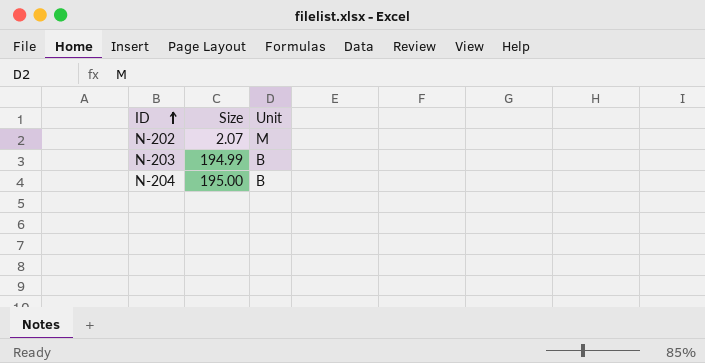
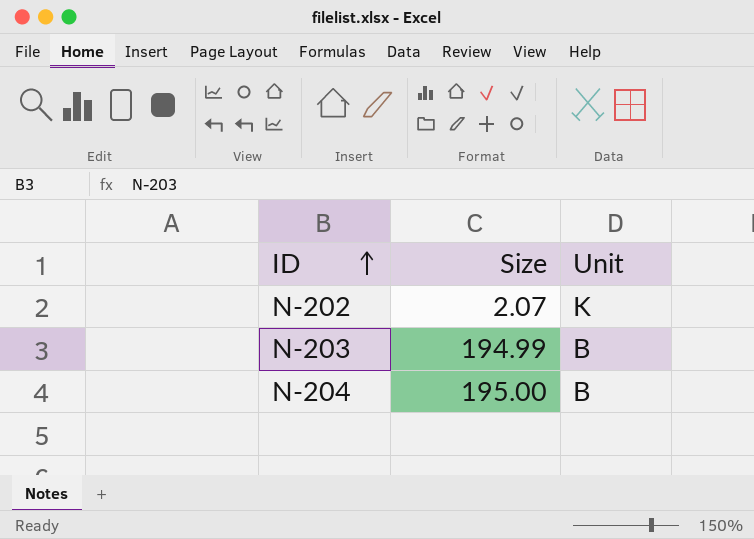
N-202 | Unit: M -> K

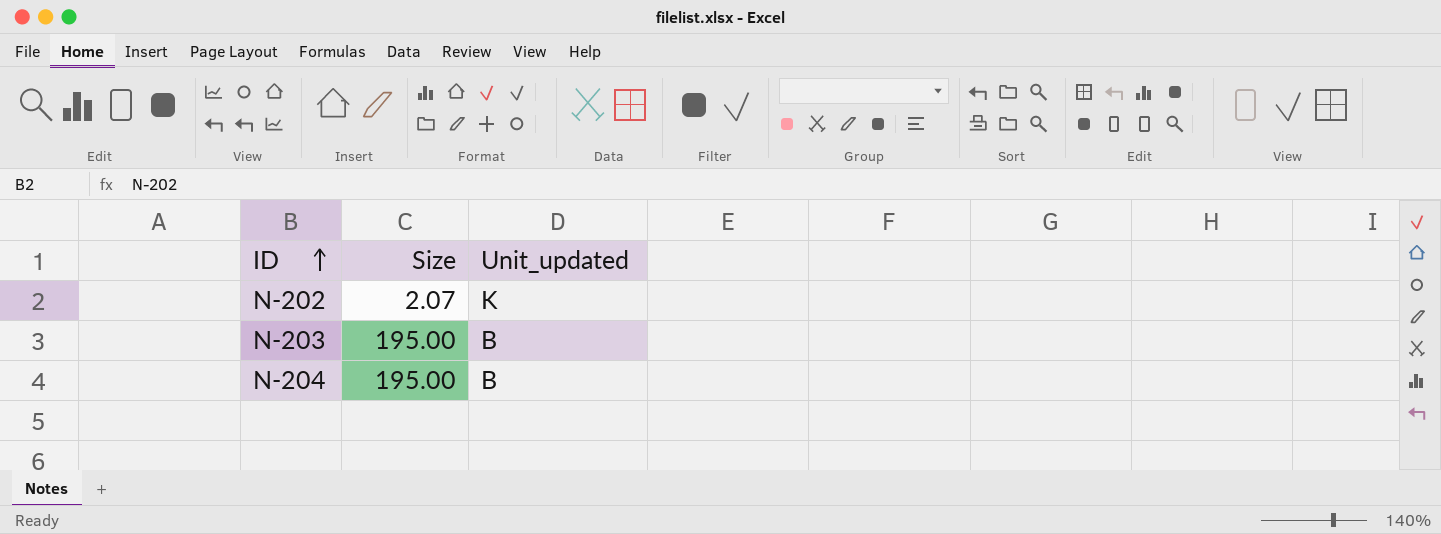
column name: Unit -> Unit_updated
N-203 | Size: 194.99 -> 195.00

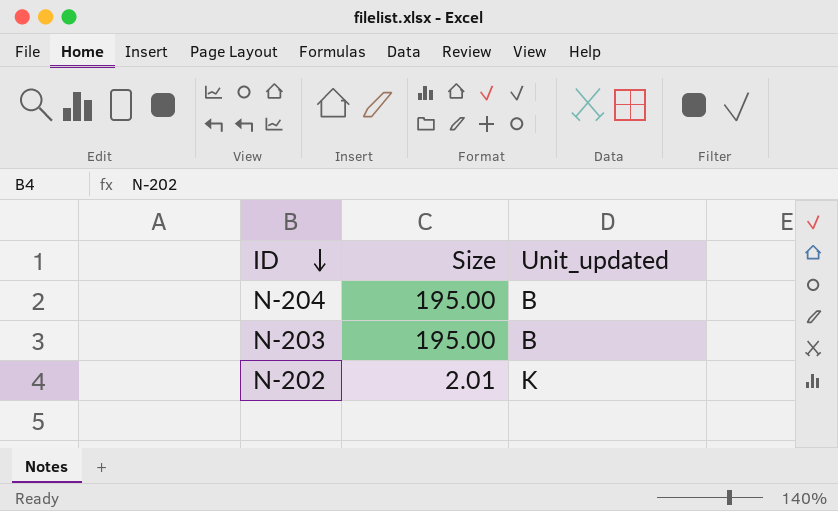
row order: ID ascending -> ID descending
N-202 | Size: 2.07 -> 2.01

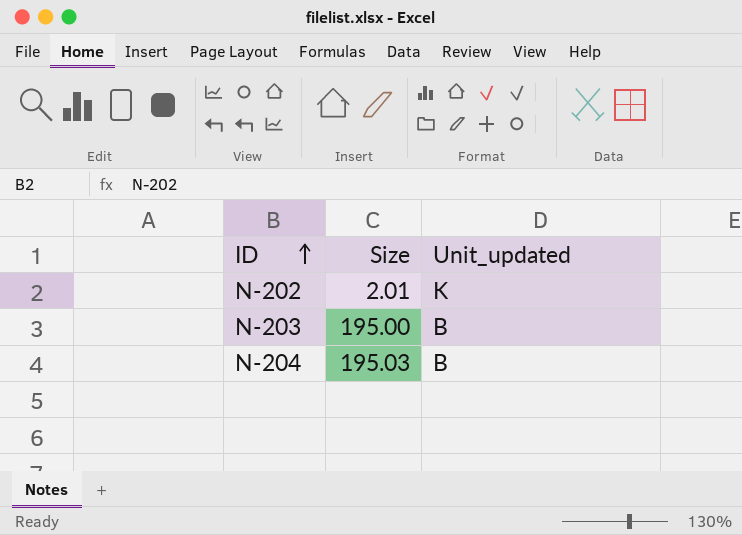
row order: ID descending -> ID ascending
N-204 | Size: 195.00 -> 195.03

